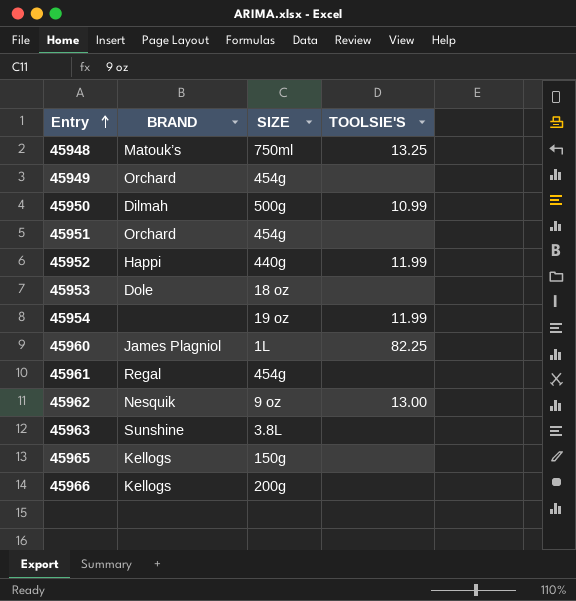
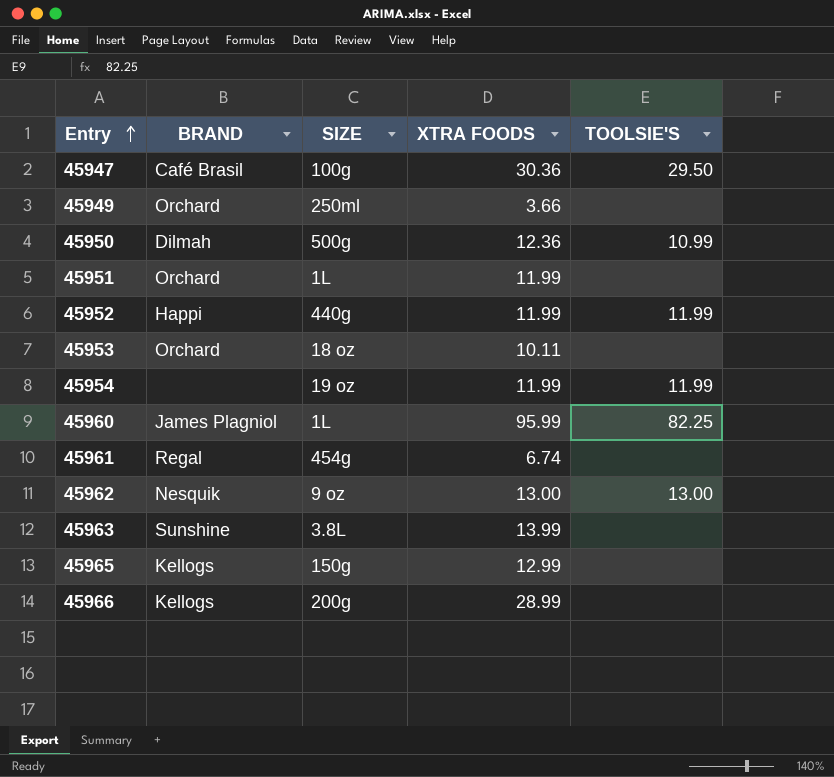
column XTRA FOODS | position: none -> 4
row 45948: Matouk’s | 750ml | 13.25 -> none
row 45947: none -> Café Brasil | 100g | 30.36 | 29.50
45949 | SIZE: 454g -> 250ml
45951 | SIZE: 454g -> 1L
45953 | BRAND: Dole -> Orchard

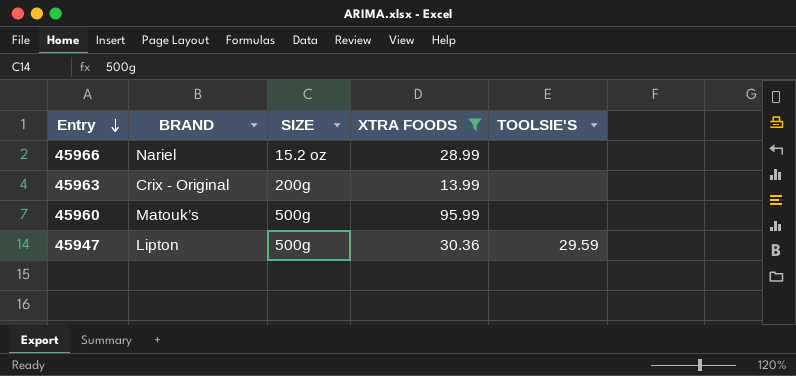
filter: none -> XTRA FOODS >= 13.99
row order: Entry ascending -> Entry descending
45966 | BRAND: Kellogs -> Nariel
45966 | SIZE: 200g -> 15.2 oz
45963 | BRAND: Sunshine -> Crix - Original
45963 | SIZE: 3.8L -> 200g
45960 | BRAND: James Plagniol -> Matouk’s
45960 | SIZE: 1L -> 500g
45960 | TOOLSIE'S: 82.25 -> none
45947 | BRAND: Café Brasil -> Lipton
45947 | SIZE: 100g -> 500g
45947 | TOOLSIE'S: 29.50 -> 29.59

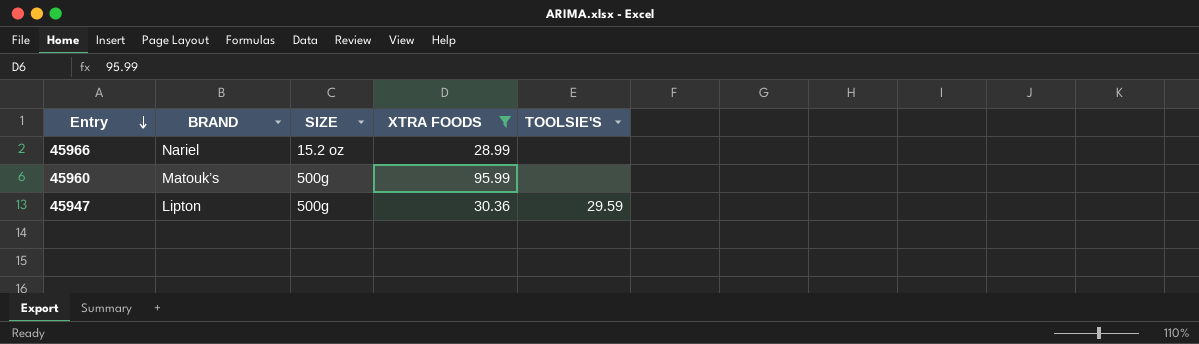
row 45963: Crix - Original | 200g | 13.99 | none -> none

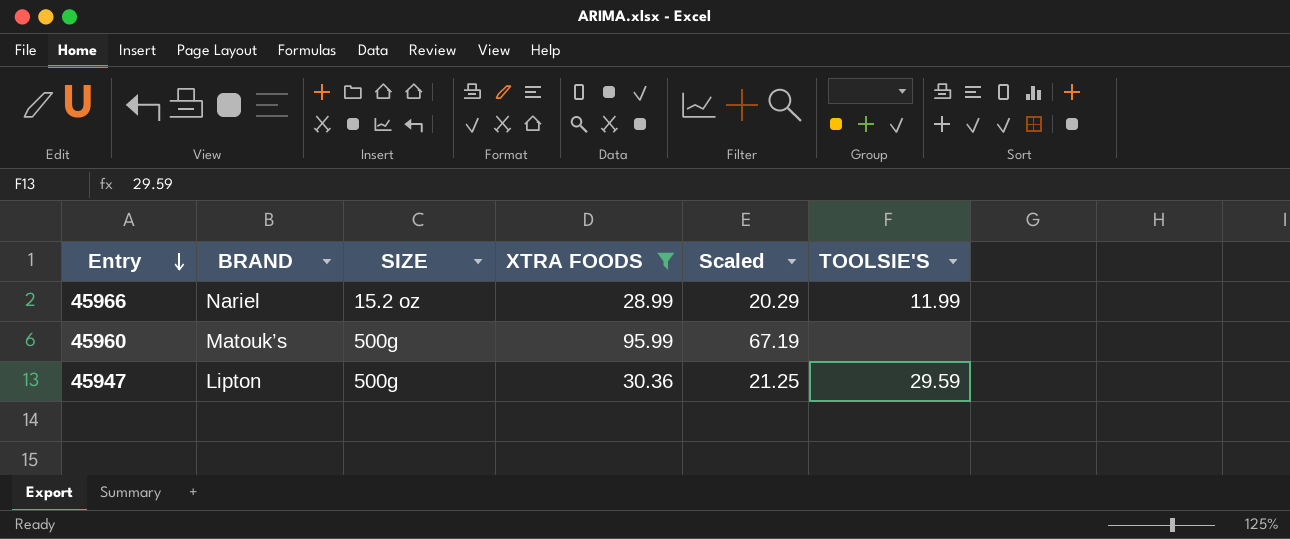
column Scaled | formula: none -> [XTRA FOODS] * 0.7
45966 | TOOLSIE'S: none -> 11.99

